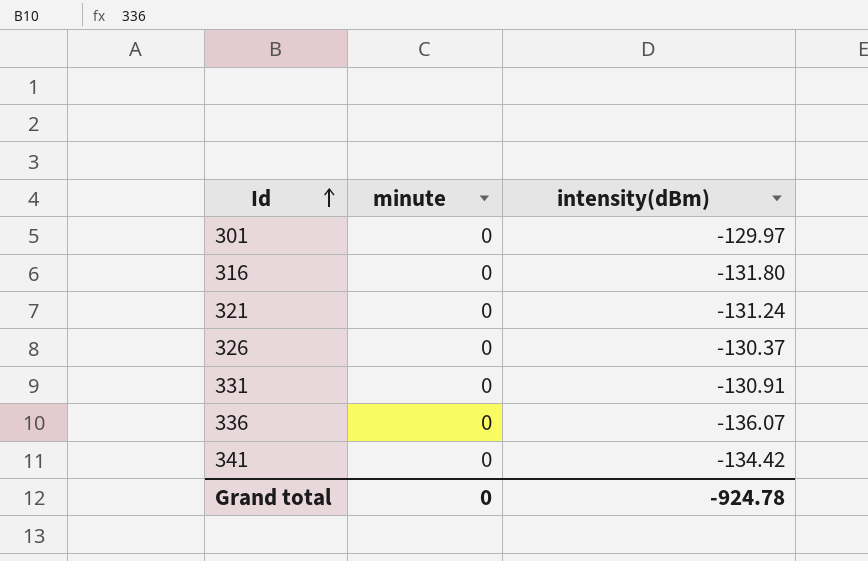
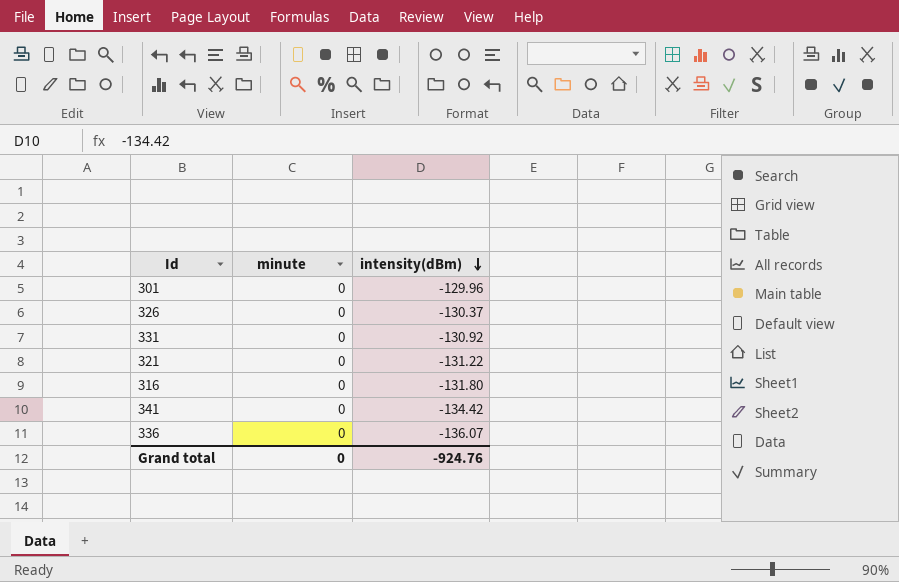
row order: Id ascending -> intensity(dBm) descending
301 | intensity(dBm): -129.97 -> -129.96
331 | intensity(dBm): -130.91 -> -130.92
321 | intensity(dBm): -131.24 -> -131.22
Grand total | intensity(dBm): -924.78 -> -924.76

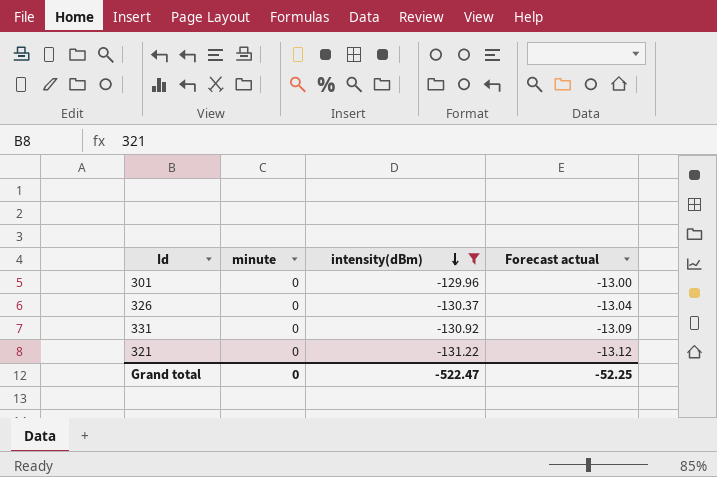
filter: none -> intensity(dBm) >= -131.22
column Forecast actual | formula: none -> [intensity(dBm)] * 0.1
Grand total | intensity(dBm): -924.76 -> -522.47

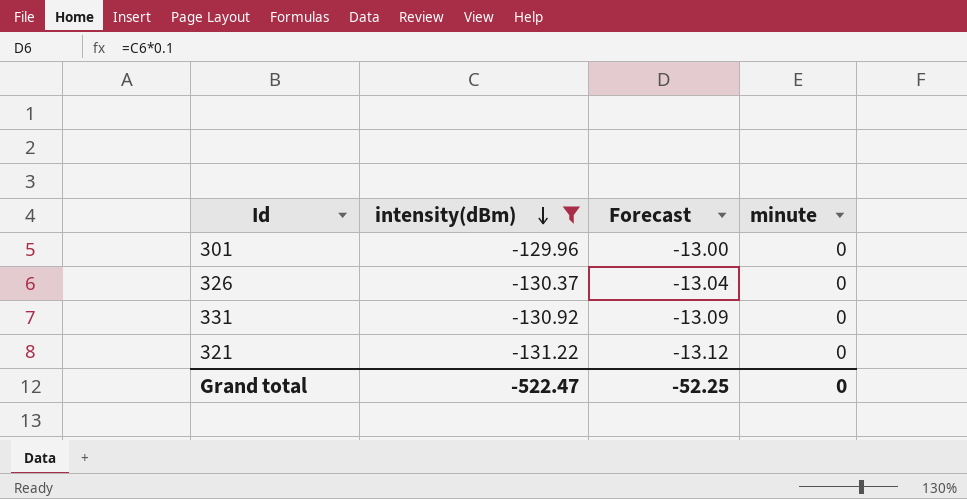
column name: Forecast actual -> Forecast
column minute | position: 2 -> 4

